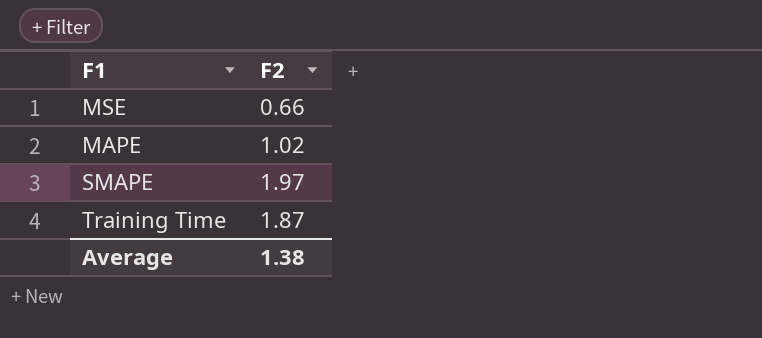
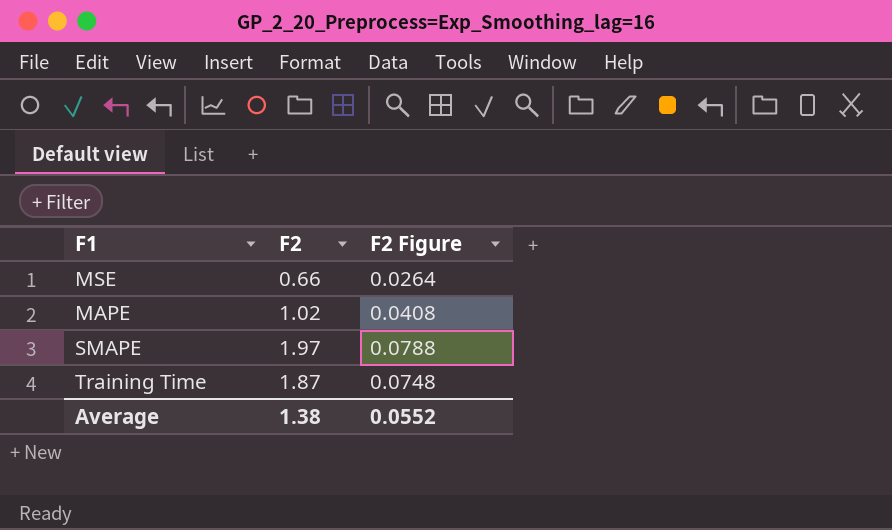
column F2 Figure | formula: none -> [F2] * 0.04

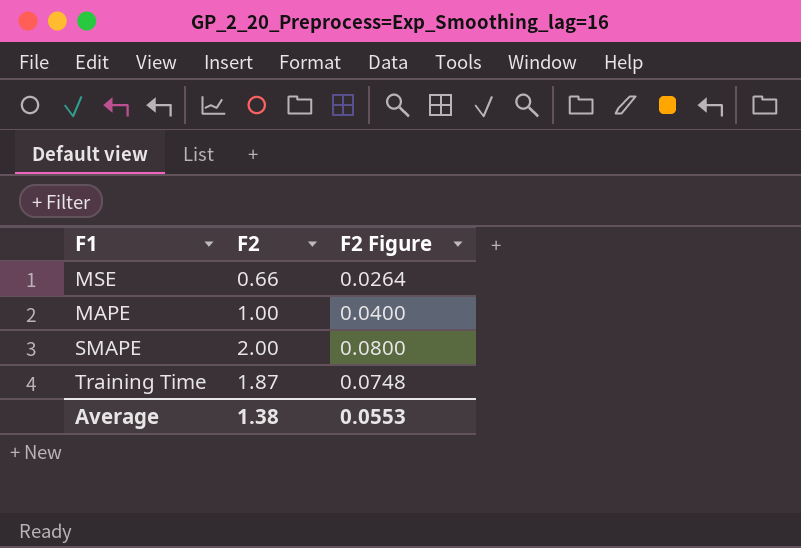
MAPE | F2: 1.02 -> 1.00
MAPE | F2 Figure: 0.0408 -> 0.0400
SMAPE | F2: 1.97 -> 2.00
SMAPE | F2 Figure: 0.0788 -> 0.0800
Average | F2 Figure: 0.0552 -> 0.0553

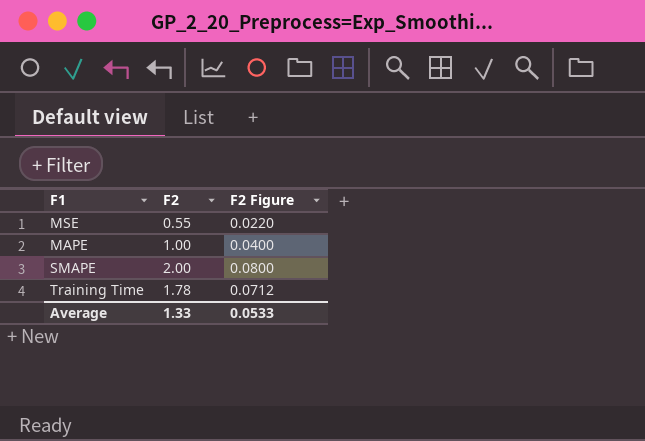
MSE | F2: 0.66 -> 0.55
MSE | F2 Figure: 0.0264 -> 0.0220
Training Time | F2: 1.87 -> 1.78
Training Time | F2 Figure: 0.0748 -> 0.0712
Average | F2: 1.38 -> 1.33
Average | F2 Figure: 0.0553 -> 0.0533

